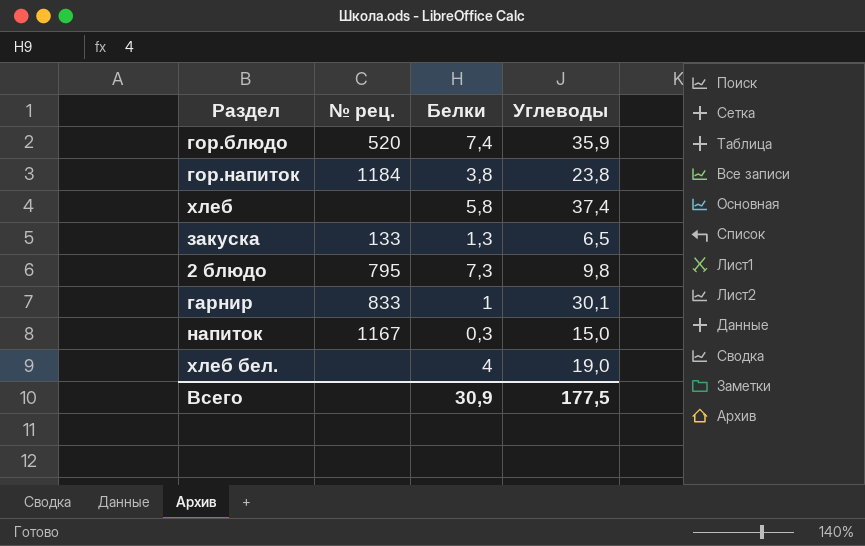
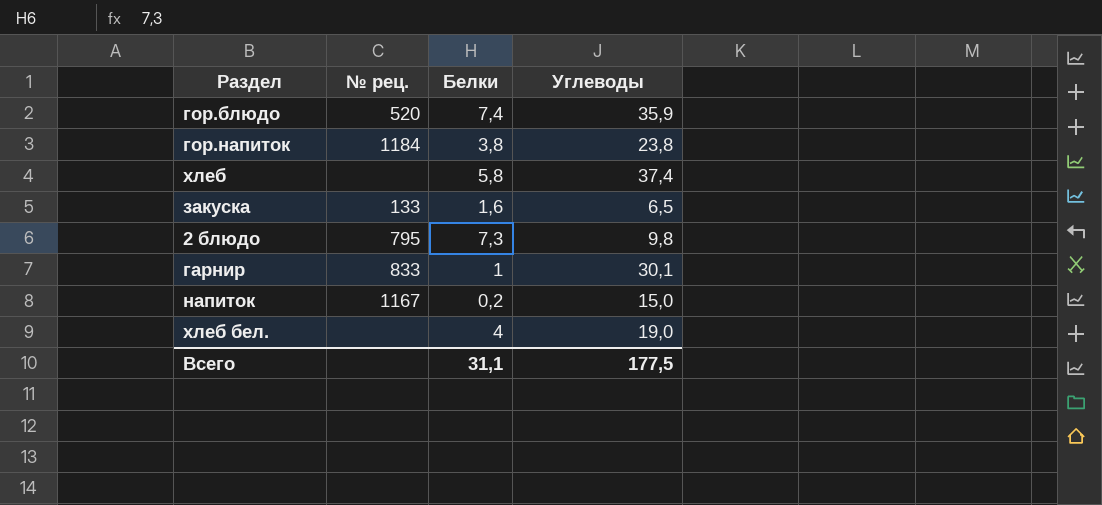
закуска | Белки: 1,3 -> 1,6
напиток | Белки: 0,3 -> 0,2
Всего | Белки: 30,9 -> 31,1

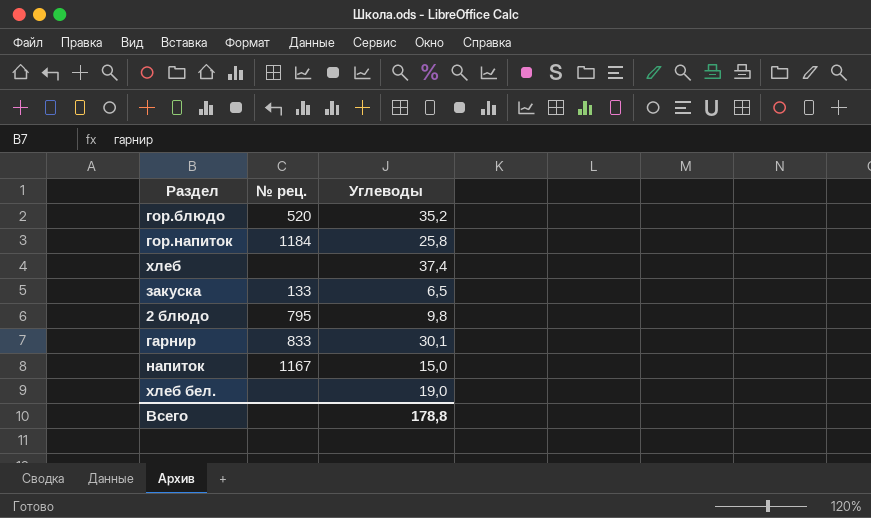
column Белки | position: 3 -> none
гор.блюдо | Углеводы: 35,9 -> 35,2
гор.напиток | Углеводы: 23,8 -> 25,8
Всего | Углеводы: 177,5 -> 178,8

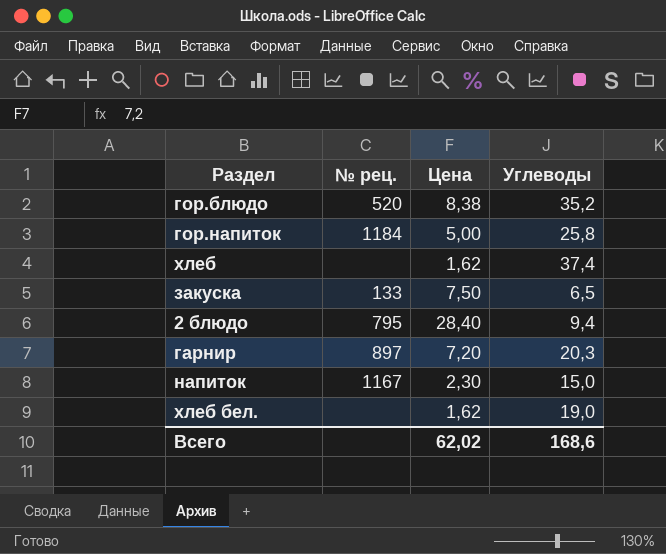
column Цена | position: none -> 3
2 блюдо | Углеводы: 9,8 -> 9,4
гарнир | № рец.: 833 -> 897
гарнир | Углеводы: 30,1 -> 20,3
Всего | Углеводы: 178,8 -> 168,6

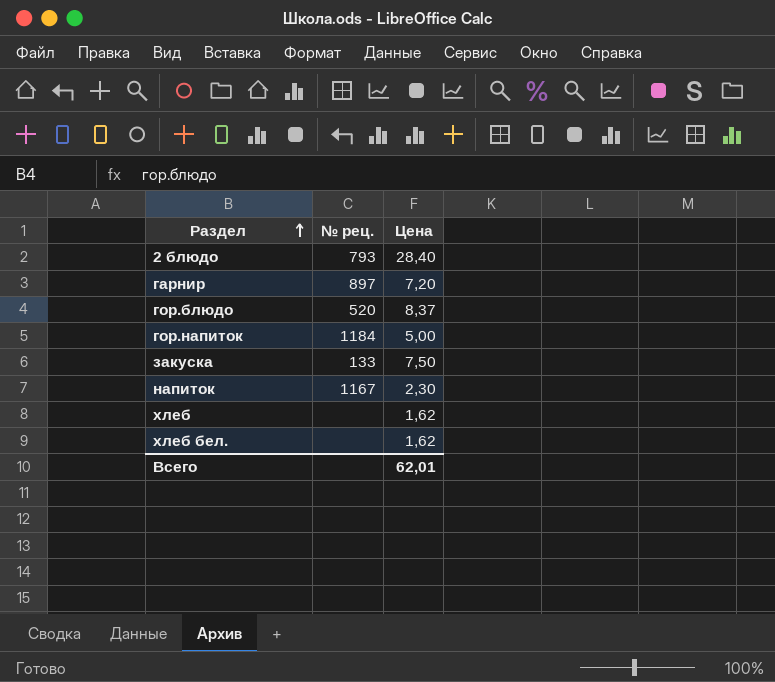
row order: none -> Раздел ascending
column Углеводы | position: 4 -> none
2 блюдо | № рец.: 795 -> 793
гор.блюдо | Цена: 8,38 -> 8,37
Всего | Цена: 62,02 -> 62,01

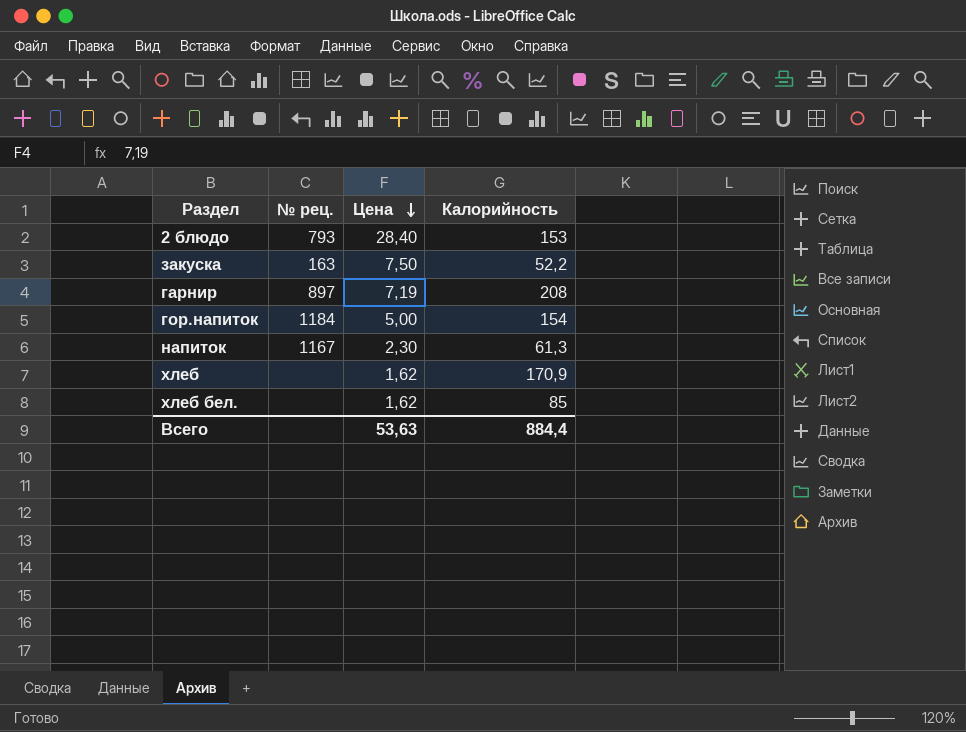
row order: Раздел ascending -> Цена descending
column Калорийность | position: none -> 4
row гор.блюдо: 520 | 8,37 -> none
закуска | № рец.: 133 -> 163
гарнир | Цена: 7,20 -> 7,19
Всего | Цена: 62,01 -> 53,63

